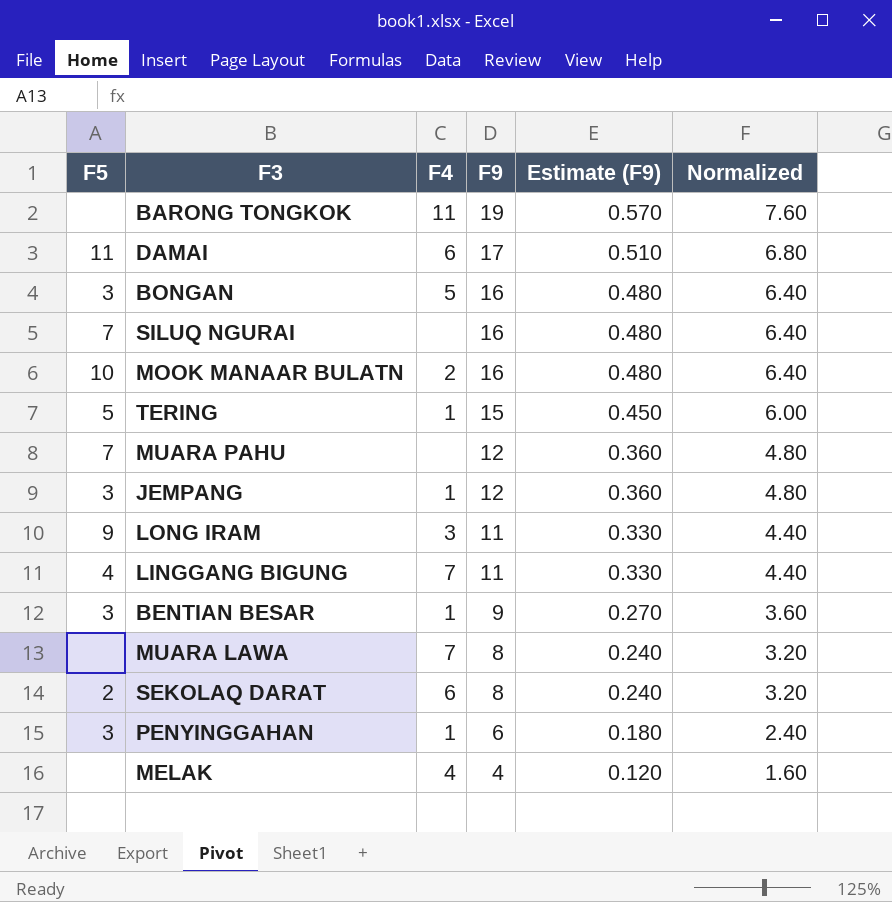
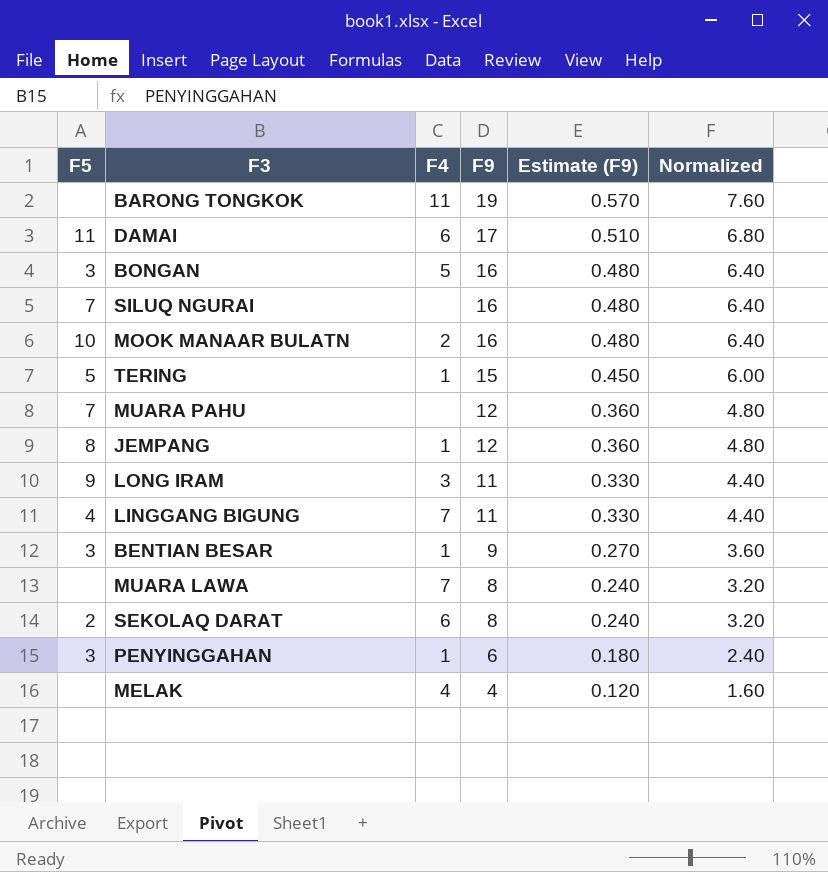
JEMPANG | F5: 3 -> 8

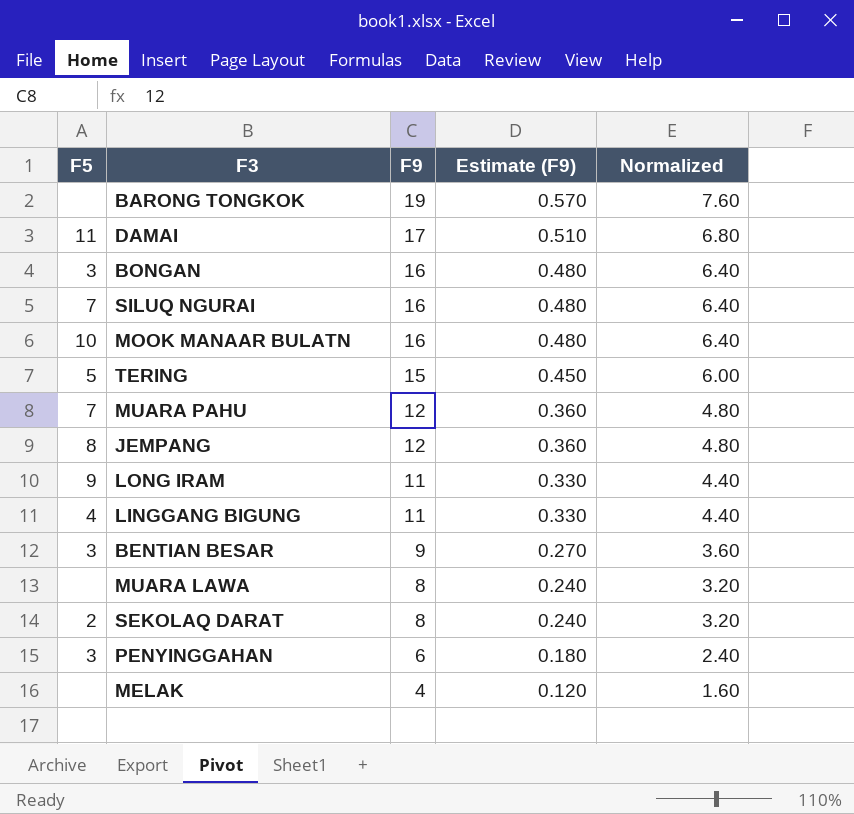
column F4 | position: 3 -> none

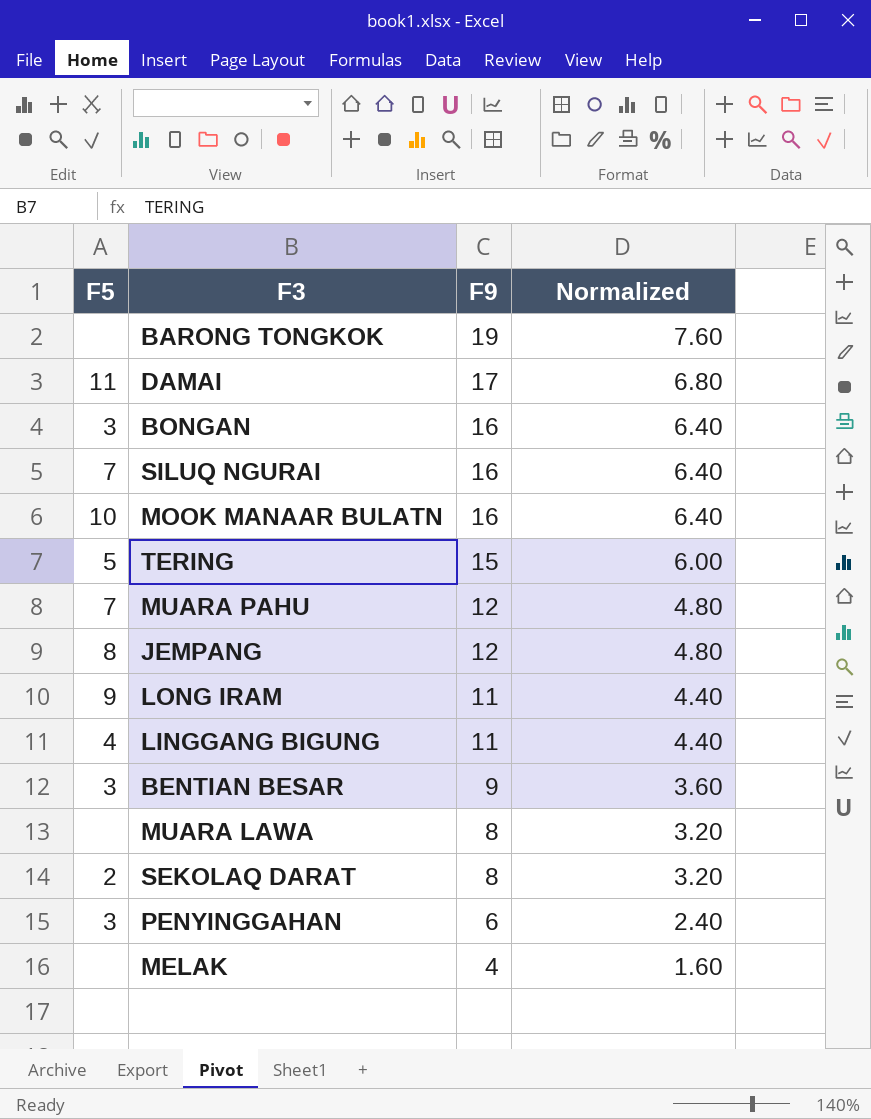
column Estimate (F9) | formula: [F9] * 0.03 -> none

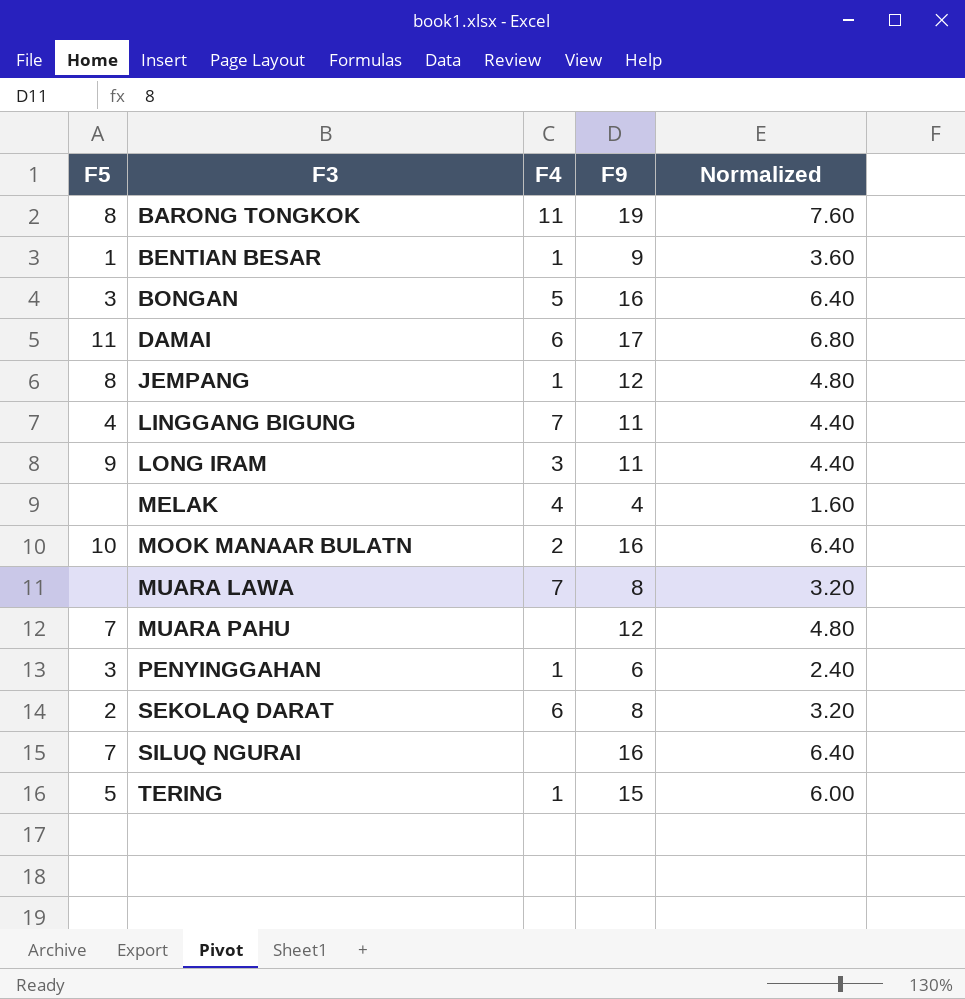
row order: F9 descending -> F3 ascending
column F4 | position: none -> 3
BARONG TONGKOK | F5: none -> 8
BENTIAN BESAR | F5: 3 -> 1

